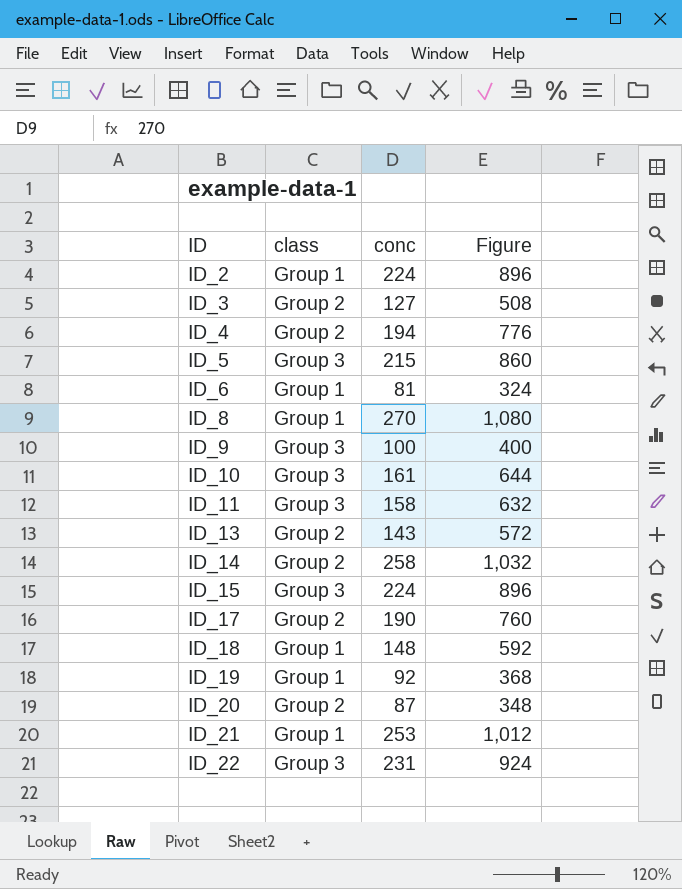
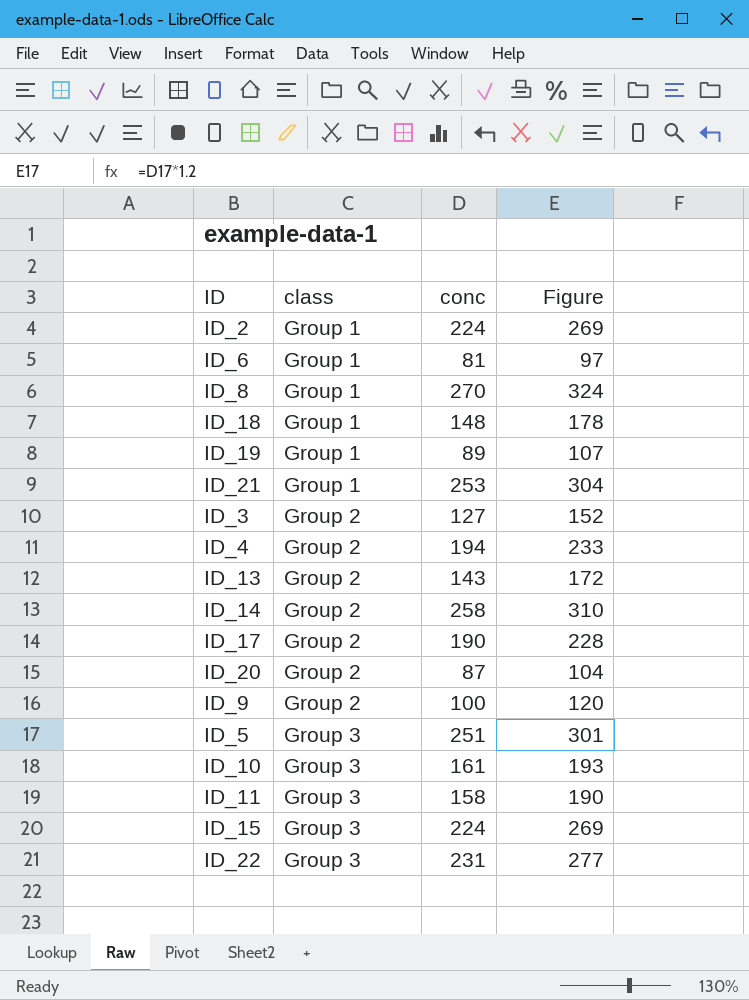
row order: ID ascending -> class ascending
column Figure | formula: [conc] * 4 -> [conc] * 1.2
ID_19 | conc: 92 -> 89
ID_9 | class: Group 3 -> Group 2
ID_5 | conc: 215 -> 251

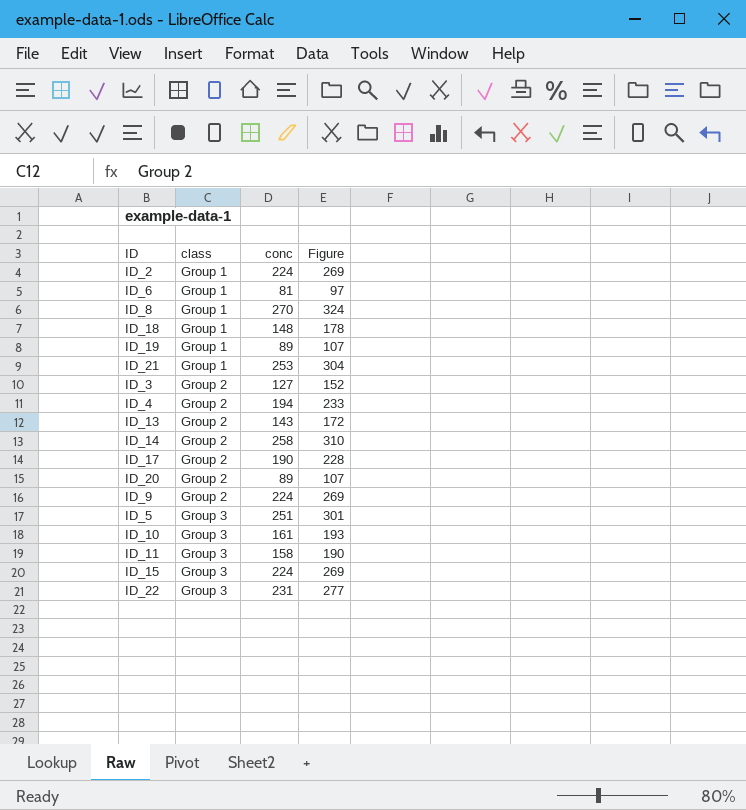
ID_20 | conc: 87 -> 89
ID_20 | Figure: 104 -> 107
ID_9 | conc: 100 -> 224
ID_9 | Figure: 120 -> 269

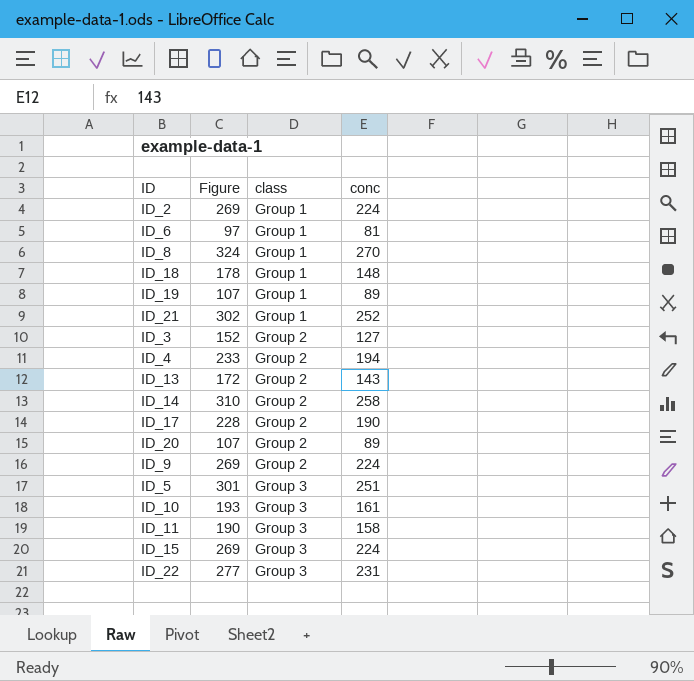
column Figure | position: 4 -> 2
ID_21 | Figure: 304 -> 302
ID_21 | conc: 253 -> 252

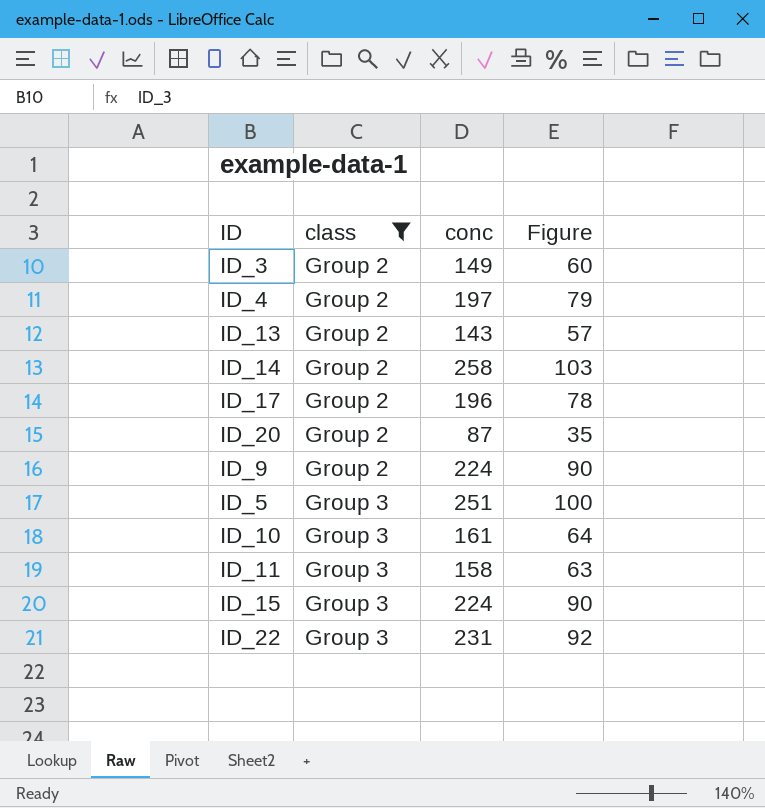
filter: none -> class != Group 1
column Figure | formula: [conc] * 1.2 -> [conc] * 0.4
column Figure | position: 2 -> 4
ID_3 | conc: 127 -> 149
ID_4 | conc: 194 -> 197
ID_17 | conc: 190 -> 196
ID_20 | conc: 89 -> 87

